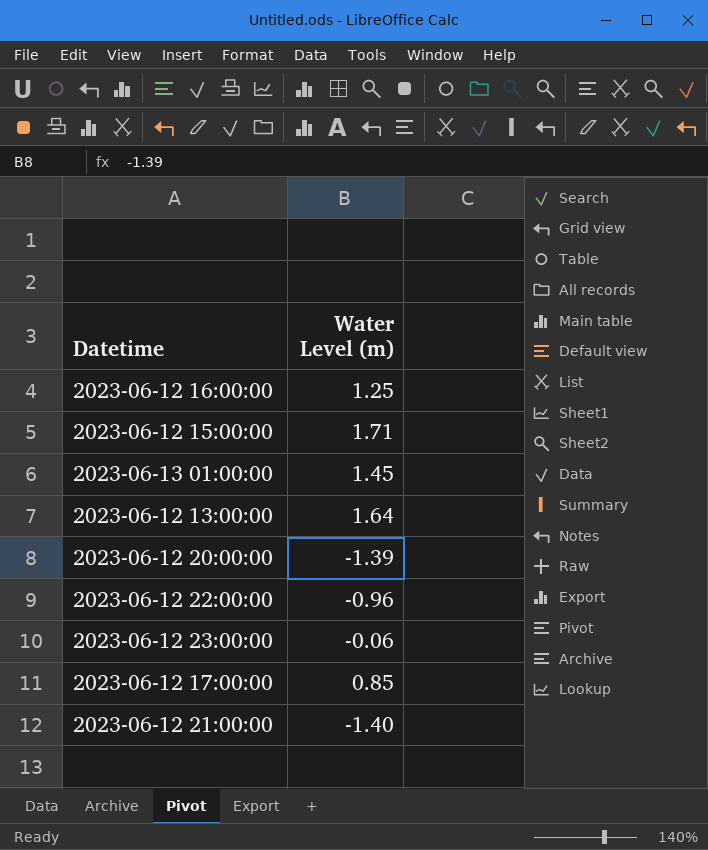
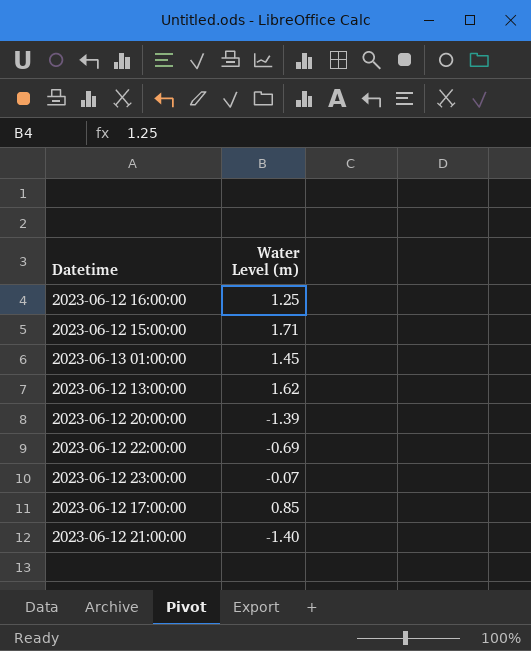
2023-06-12 13:00:00 | Water Level (m): 1.64 -> 1.62
2023-06-12 22:00:00 | Water Level (m): -0.96 -> -0.69
2023-06-12 23:00:00 | Water Level (m): -0.06 -> -0.07

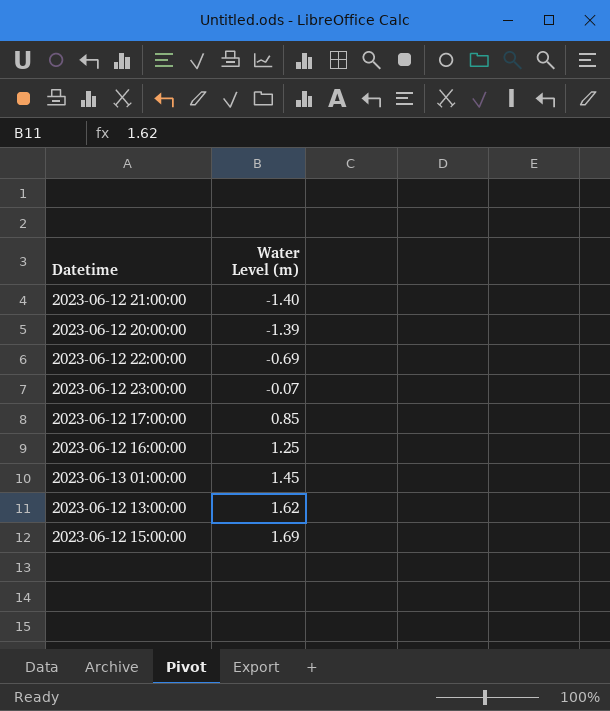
row order: none -> Water Level (m) ascending
2023-06-12 15:00:00 | Water Level (m): 1.71 -> 1.69

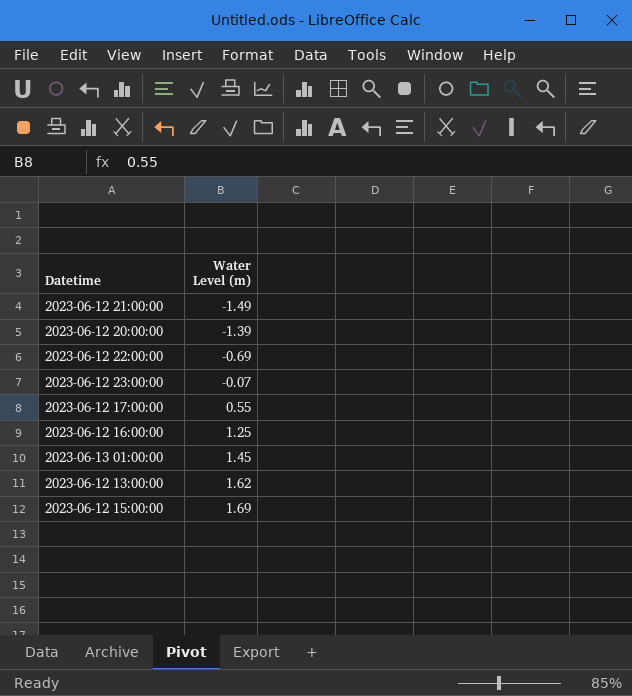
2023-06-12 21:00:00 | Water Level (m): -1.40 -> -1.49
2023-06-12 17:00:00 | Water Level (m): 0.85 -> 0.55

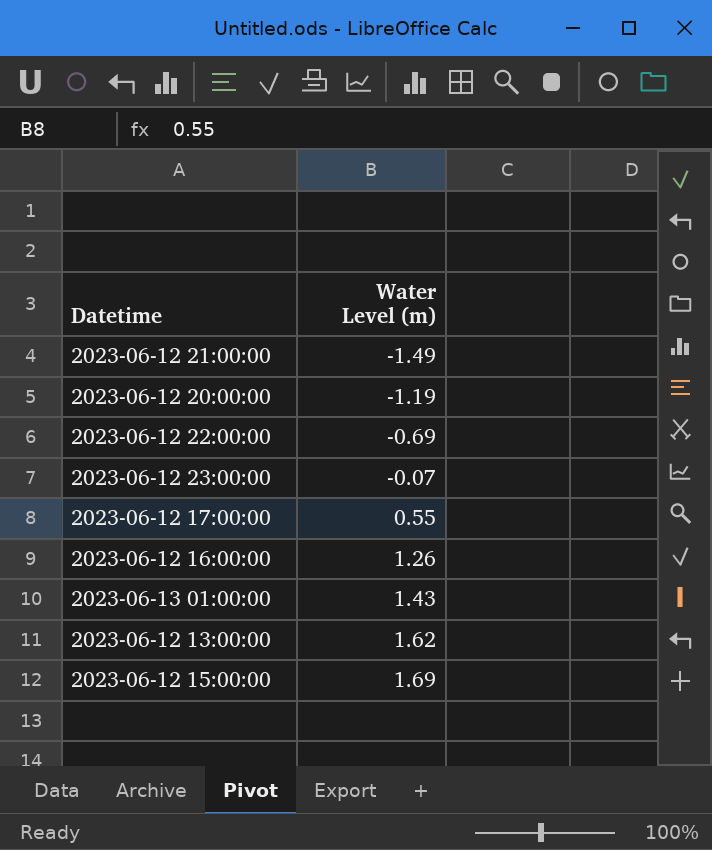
2023-06-12 20:00:00 | Water Level (m): -1.39 -> -1.19
2023-06-12 16:00:00 | Water Level (m): 1.25 -> 1.26
2023-06-13 01:00:00 | Water Level (m): 1.45 -> 1.43

